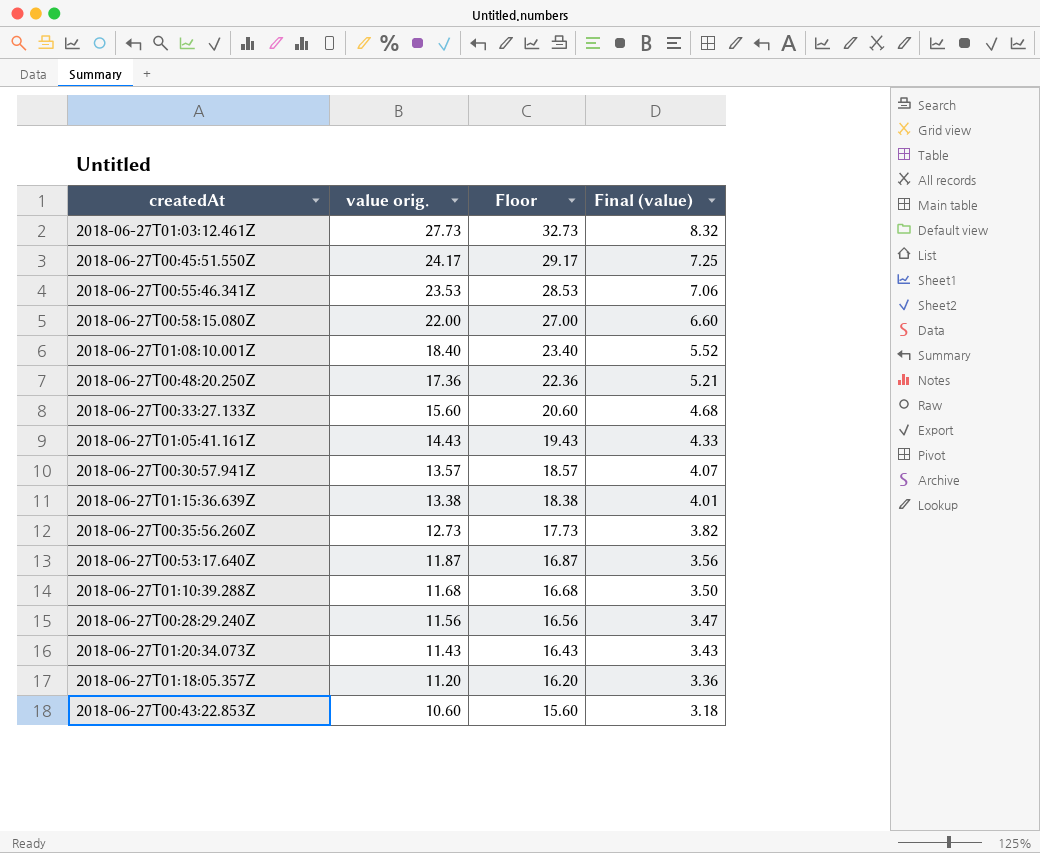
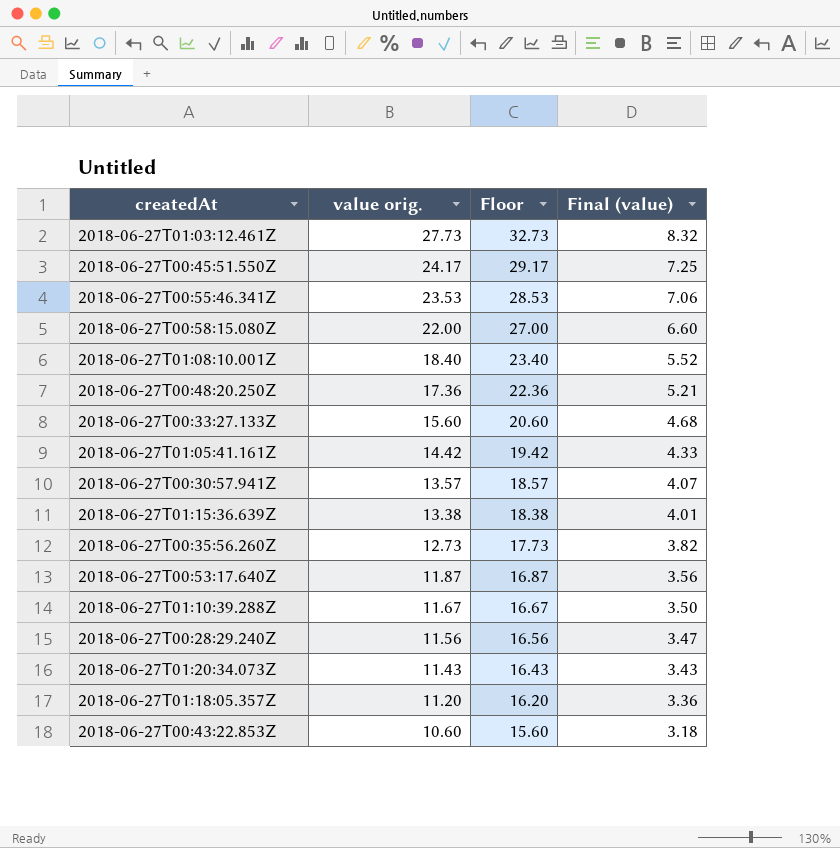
2018-06-27T01:05:41.161Z | value orig.: 14.43 -> 14.42
2018-06-27T01:05:41.161Z | Floor: 19.43 -> 19.42
2018-06-27T01:10:39.288Z | value orig.: 11.68 -> 11.67
2018-06-27T01:10:39.288Z | Floor: 16.68 -> 16.67

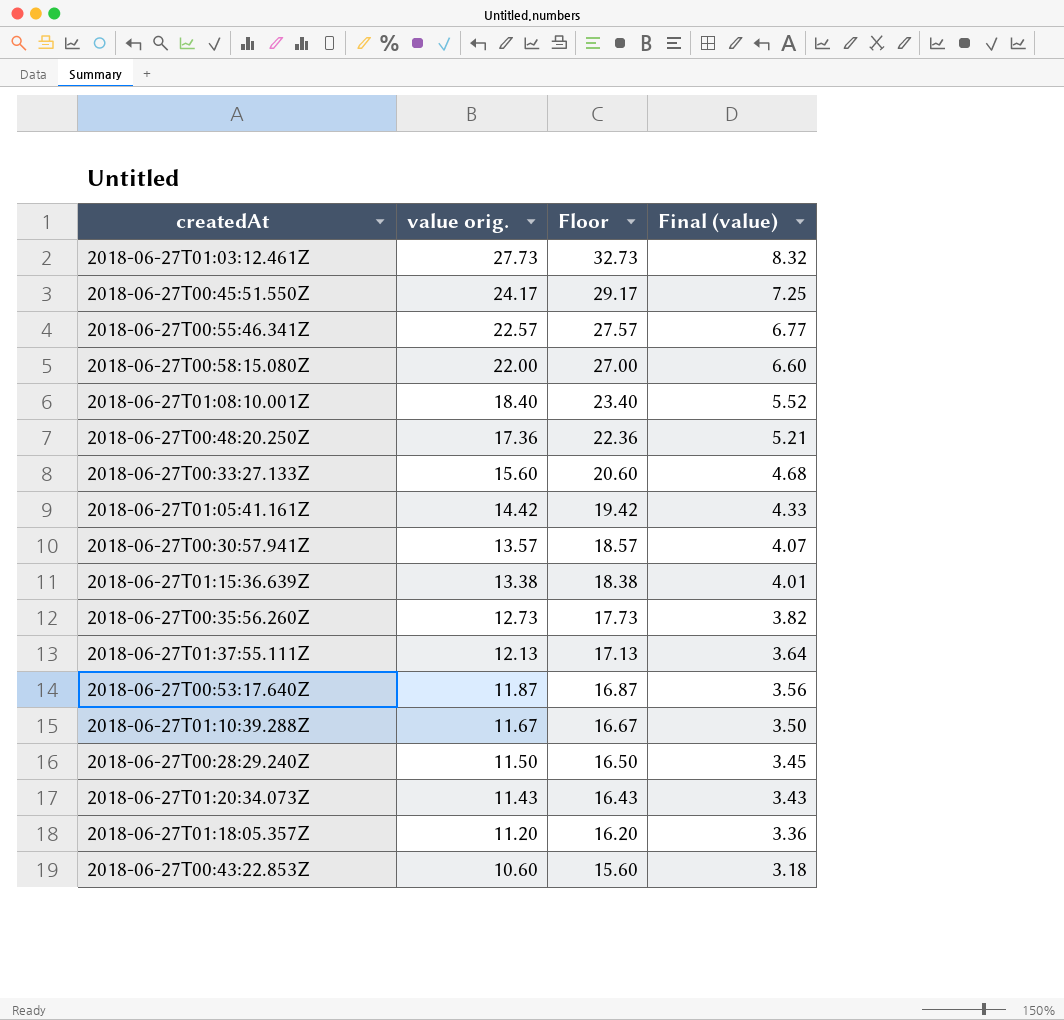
2018-06-27T00:55:46.341Z | value orig.: 23.53 -> 22.57
2018-06-27T00:55:46.341Z | Floor: 28.53 -> 27.57
2018-06-27T00:55:46.341Z | Final (value): 7.06 -> 6.77
row 2018-06-27T01:37:55.111Z: none -> 12.13 | 17.13 | 3.64
2018-06-27T00:28:29.240Z | value orig.: 11.56 -> 11.50
2018-06-27T00:28:29.240Z | Floor: 16.56 -> 16.50
2018-06-27T00:28:29.240Z | Final (value): 3.47 -> 3.45

